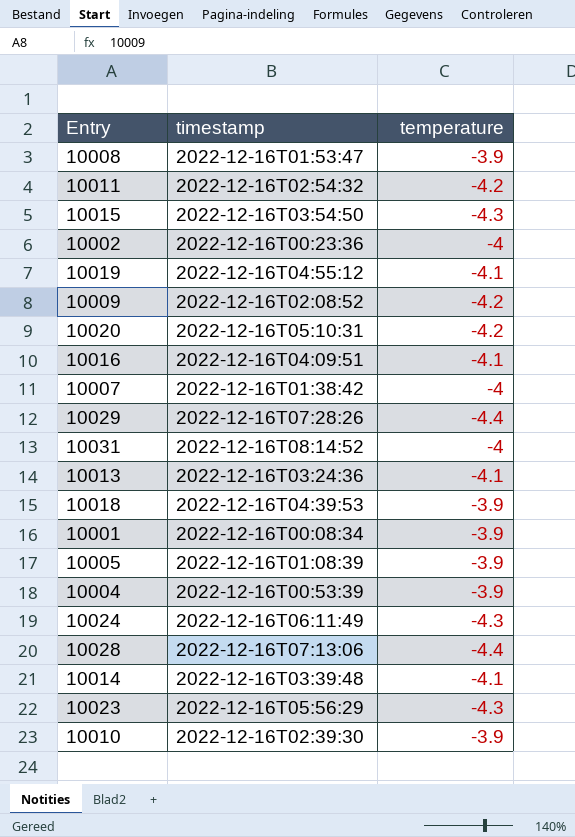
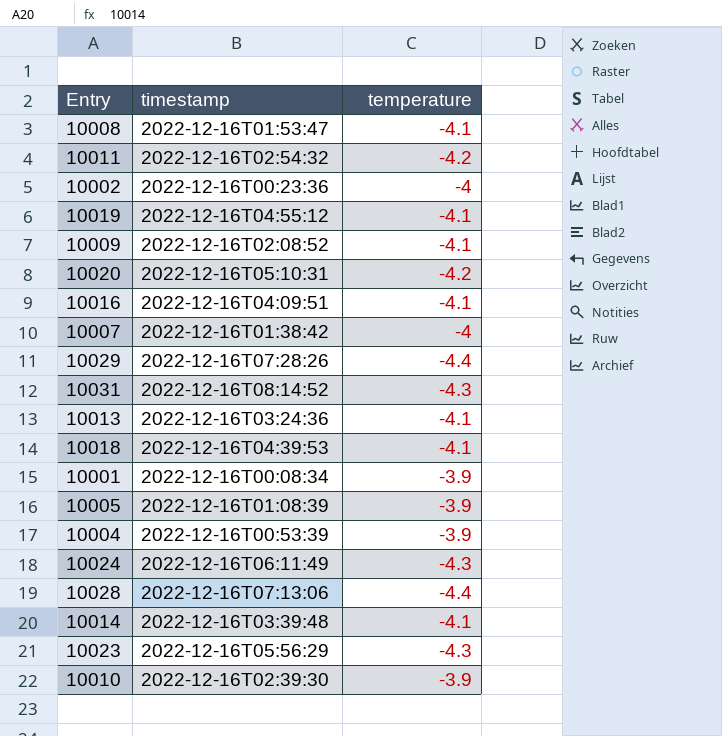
row 10015: 2022-12-16T03:54:50 | -4.3 -> none
10008 | temperature: -3.9 -> -4.1
10009 | temperature: -4.2 -> -4.1
10031 | temperature: -4 -> -4.3
10018 | temperature: -3.9 -> -4.1

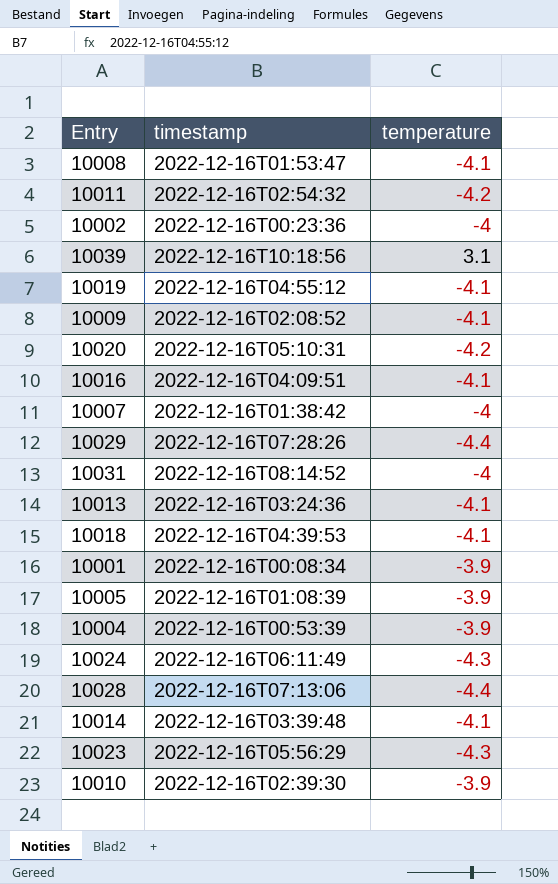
row 10039: none -> 2022-12-16T10:18:56 | 3.1
10031 | temperature: -4.3 -> -4

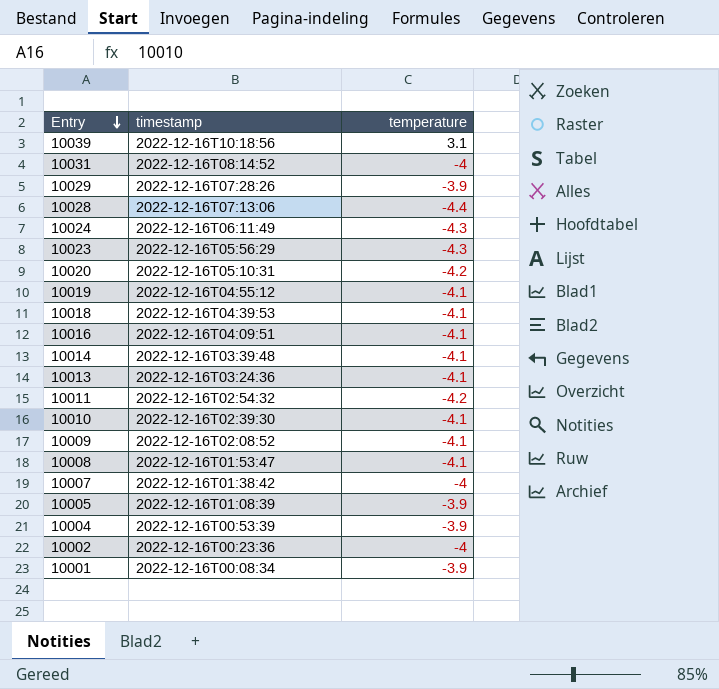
row order: none -> Entry descending
10029 | temperature: -4.4 -> -3.9
10010 | temperature: -3.9 -> -4.1

